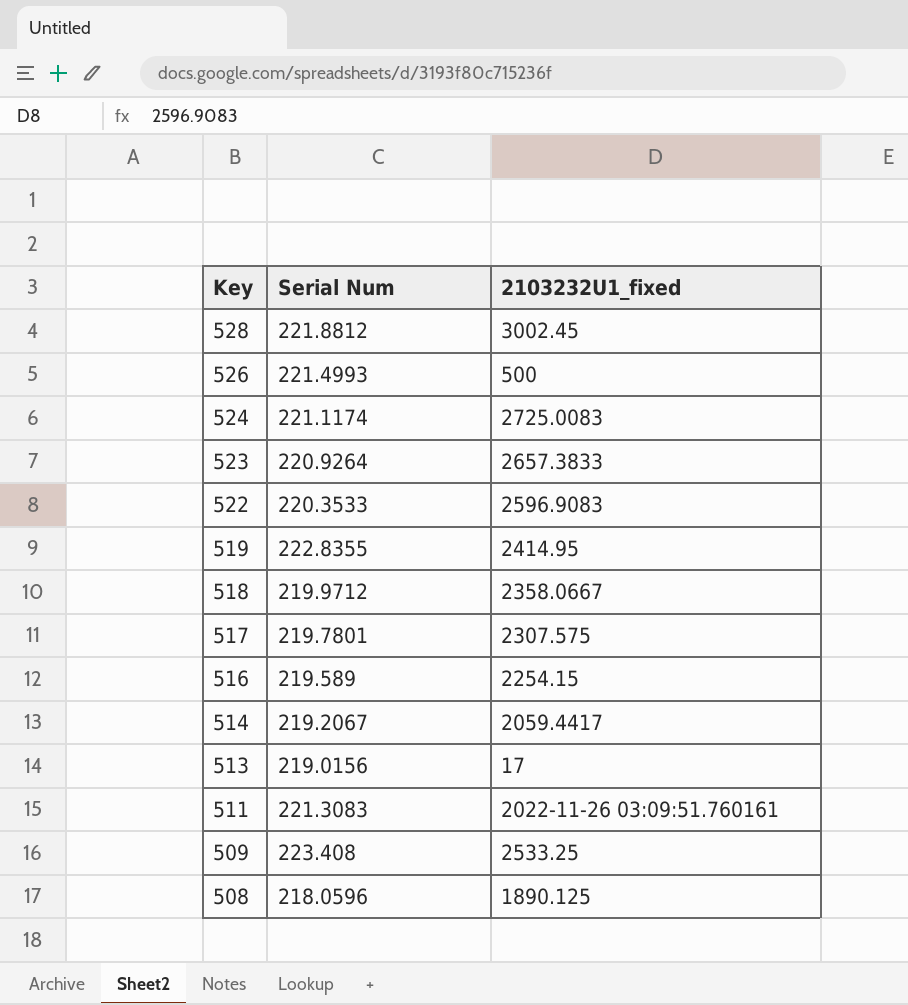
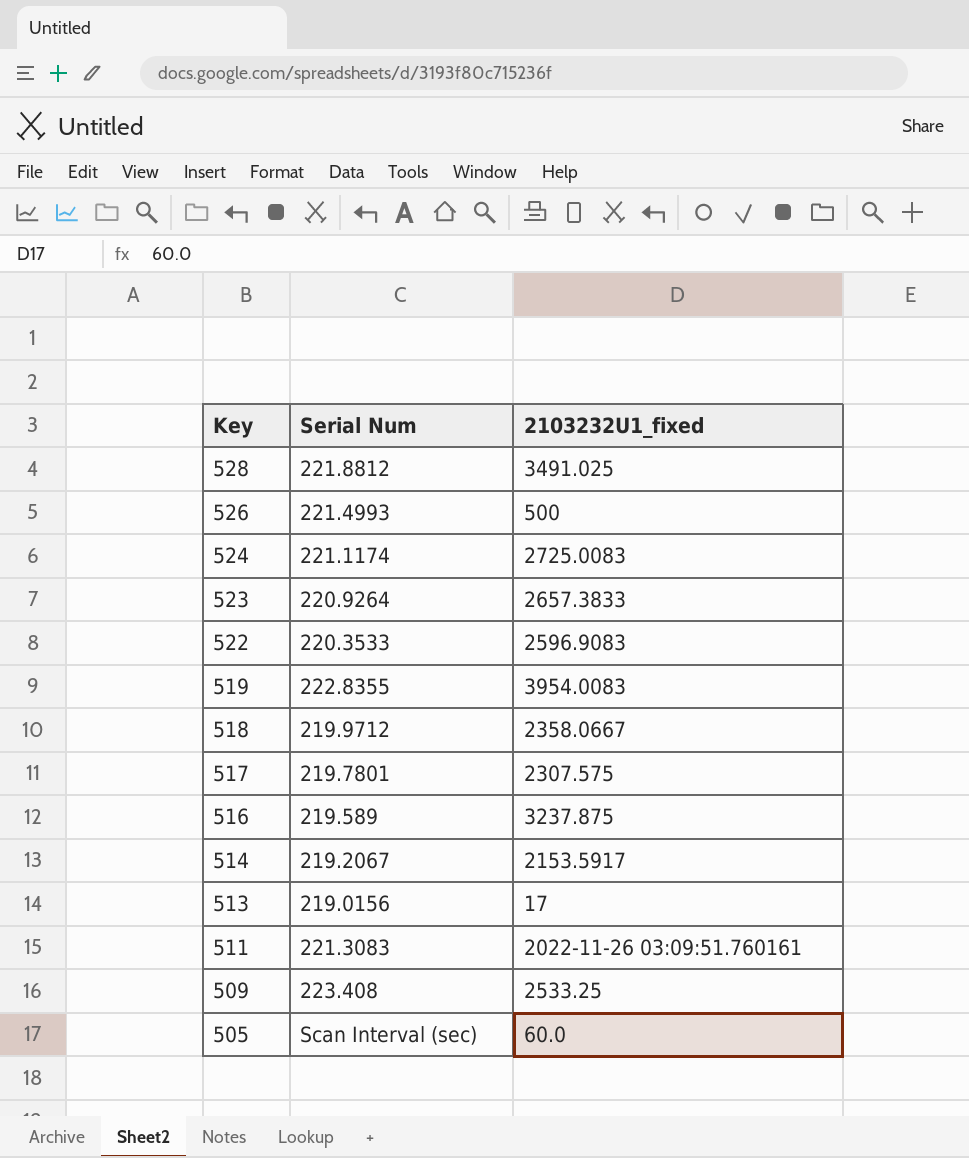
row 508: 218.0596 | 1890.125 -> none
528 | 2103232U1_fixed: 3002.45 -> 3491.025
519 | 2103232U1_fixed: 2414.95 -> 3954.0083
516 | 2103232U1_fixed: 2254.15 -> 3237.875
514 | 2103232U1_fixed: 2059.4417 -> 2153.5917
row 505: none -> Scan Interval (sec) | 60.0

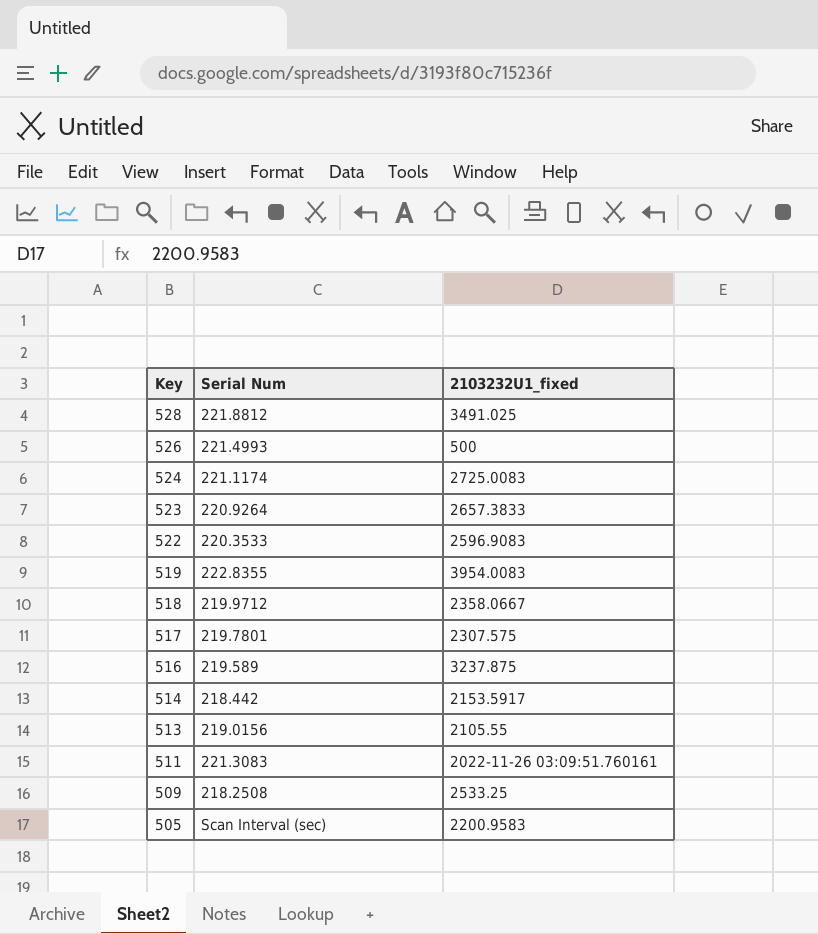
514 | Serial Num: 219.2067 -> 218.442
513 | 2103232U1_fixed: 17 -> 2105.55
509 | Serial Num: 223.408 -> 218.2508
505 | 2103232U1_fixed: 60.0 -> 2200.9583

